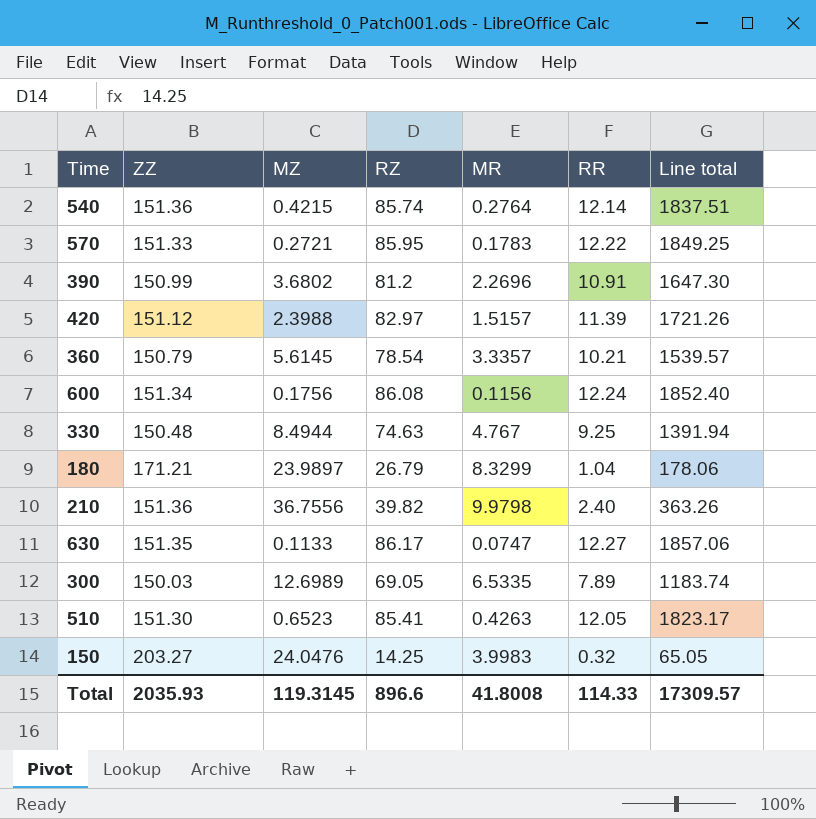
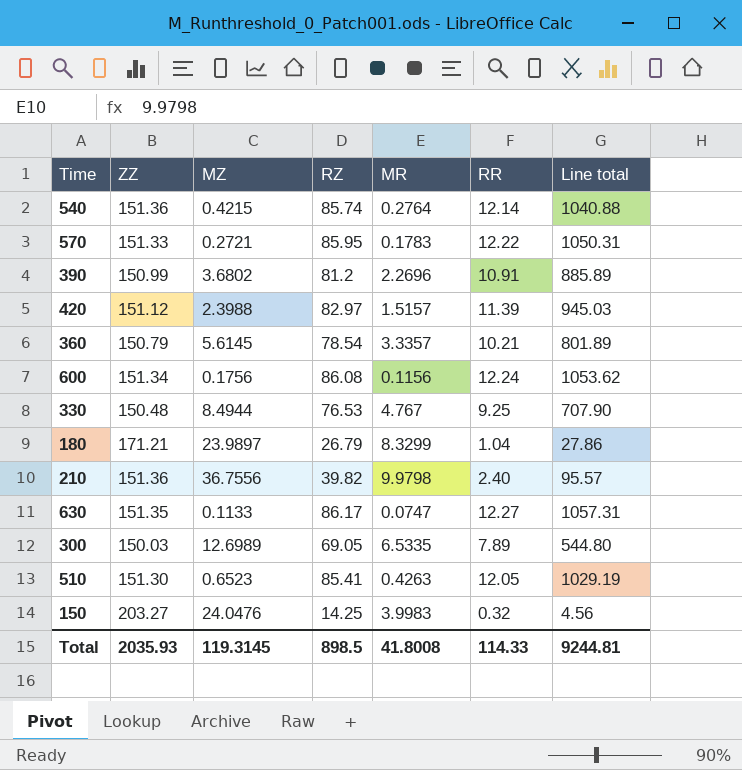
column Line total | formula: [ZZ] * [RR] -> [RZ] * [RR]
330 | RZ: 74.63 -> 76.53
Total | RZ: 896.6 -> 898.5
Total | Line total: 17309.57 -> 9244.81

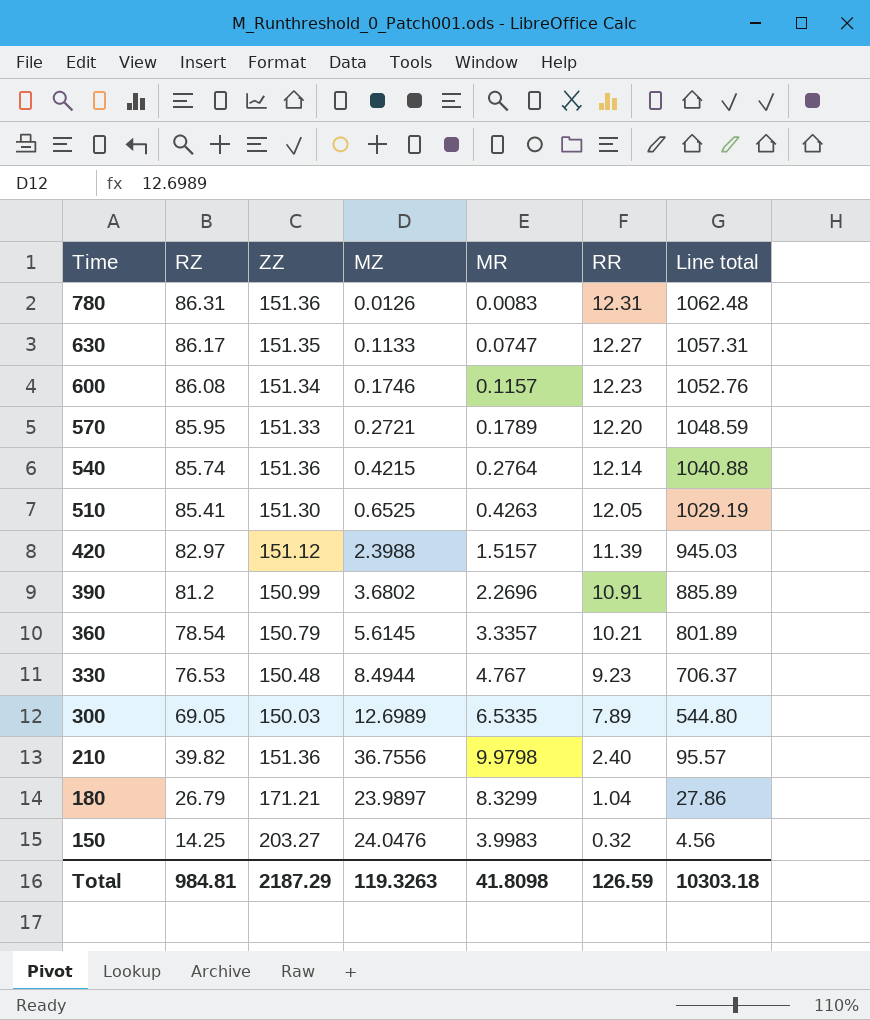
row order: none -> Time descending
column RZ | position: 4 -> 2
row 780: none -> 86.31 | 151.36 | 0.0126 | 0.0083 | 12.31 | 1062.48
600 | MZ: 0.1756 -> 0.1746
600 | MR: 0.1156 -> 0.1157
600 | RR: 12.24 -> 12.23
600 | Line total: 1053.62 -> 1052.76
570 | MR: 0.1783 -> 0.1789
570 | RR: 12.22 -> 12.20
570 | Line total: 1050.31 -> 1048.59
510 | MZ: 0.6523 -> 0.6525
330 | RR: 9.25 -> 9.23
330 | Line total: 707.90 -> 706.37
Total | RZ: 898.5 -> 984.81
Total | ZZ: 2035.93 -> 2187.29
Total | MZ: 119.3145 -> 119.3263
Total | MR: 41.8008 -> 41.8098
Total | RR: 114.33 -> 126.59
Total | Line total: 9244.81 -> 10303.18

